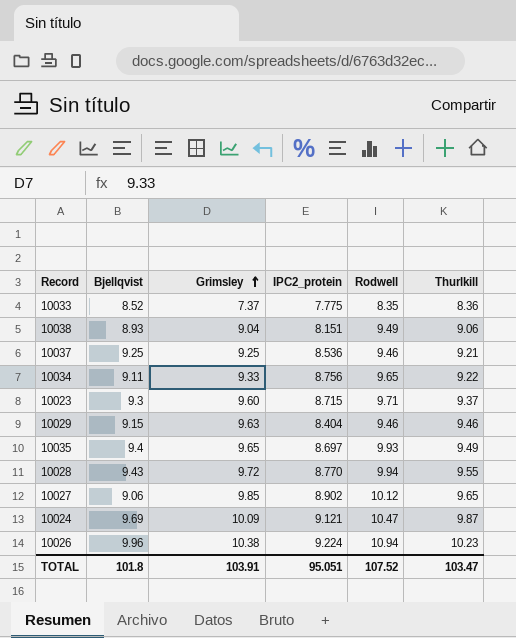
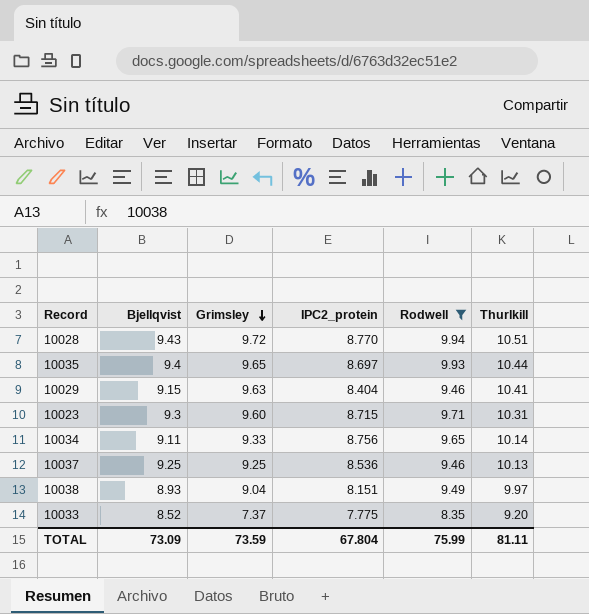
filter: none -> Rodwell <= 9.94
row order: Grimsley ascending -> Grimsley descending
10028 | Thurlkill: 9.55 -> 10.51
10035 | Thurlkill: 9.49 -> 10.44
10029 | Thurlkill: 9.46 -> 10.41
10023 | Thurlkill: 9.37 -> 10.31
10034 | Thurlkill: 9.22 -> 10.14
10037 | Thurlkill: 9.21 -> 10.13
10038 | Thurlkill: 9.06 -> 9.97
10033 | Thurlkill: 8.36 -> 9.20
TOTAL | Bjellqvist: 101.8 -> 73.09
TOTAL | Grimsley: 103.91 -> 73.59
TOTAL | IPC2_protein: 95.051 -> 67.804
TOTAL | Rodwell: 107.52 -> 75.99
TOTAL | Thurlkill: 103.47 -> 81.11

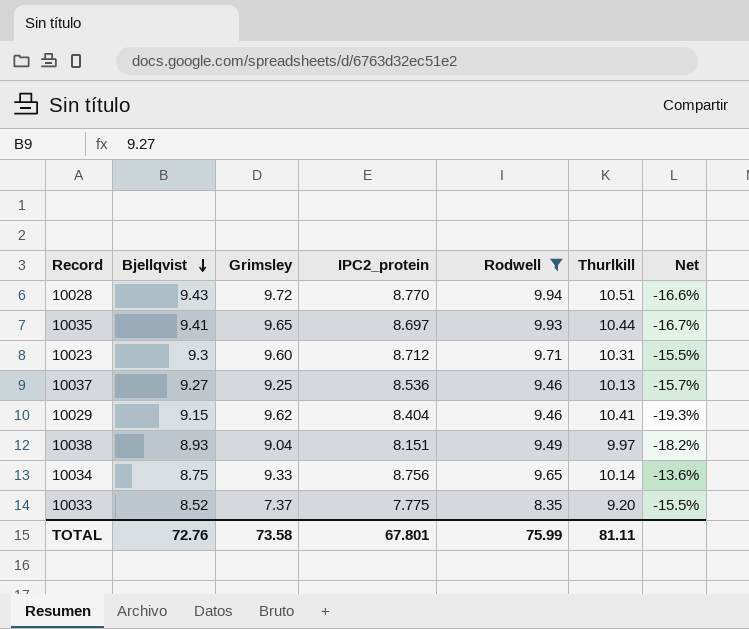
row order: Grimsley descending -> Bjellqvist descending
column Net | formula: none -> ([IPC2_protein] - [Thurlkill]) / [Thurlkill]
10035 | Bjellqvist: 9.4 -> 9.41
10023 | IPC2_protein: 8.715 -> 8.712
10037 | Bjellqvist: 9.25 -> 9.27
10029 | Grimsley: 9.63 -> 9.62
10034 | Bjellqvist: 9.11 -> 8.75
TOTAL | Bjellqvist: 73.09 -> 72.76
TOTAL | Grimsley: 73.59 -> 73.58
TOTAL | IPC2_protein: 67.804 -> 67.801

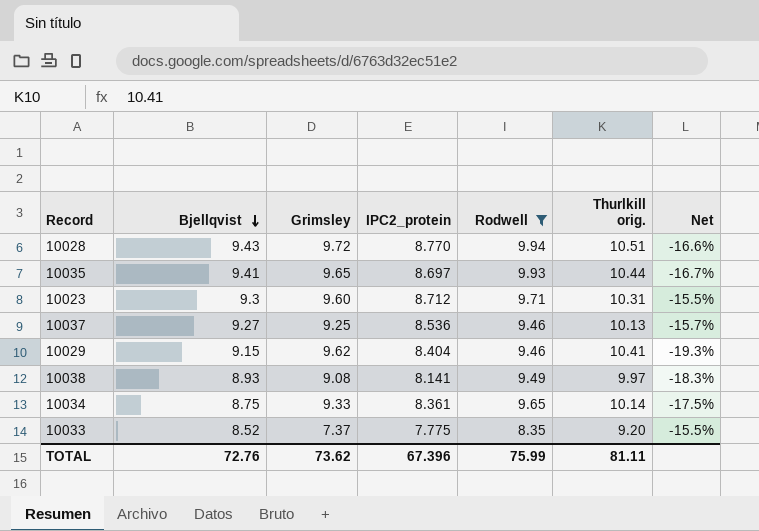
column name: Thurlkill -> Thurlkill orig.
10038 | Grimsley: 9.04 -> 9.08
10038 | IPC2_protein: 8.151 -> 8.141
10038 | Net: -18.2% -> -18.3%
10034 | IPC2_protein: 8.756 -> 8.361
10034 | Net: -13.6% -> -17.5%
TOTAL | Grimsley: 73.58 -> 73.62
TOTAL | IPC2_protein: 67.801 -> 67.396

